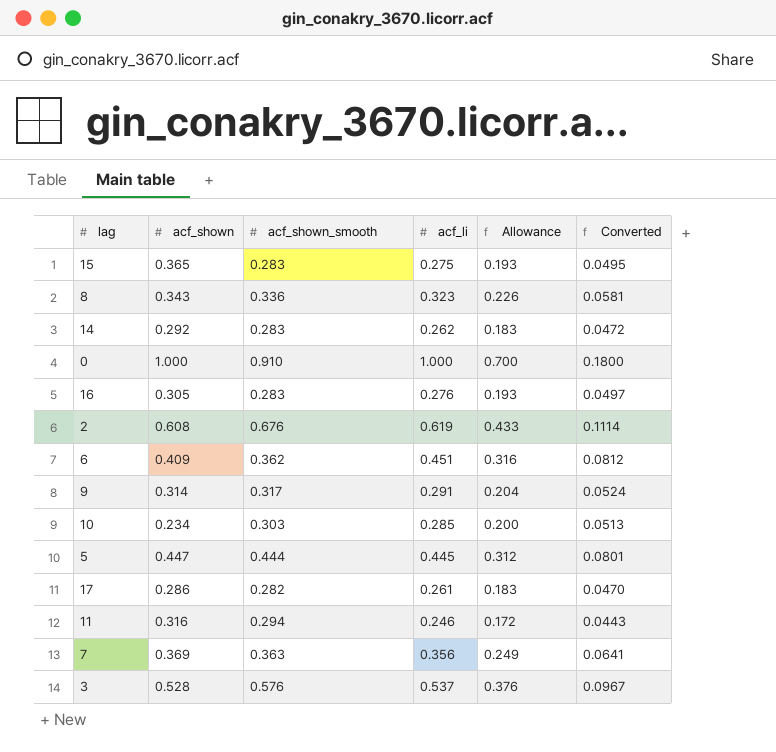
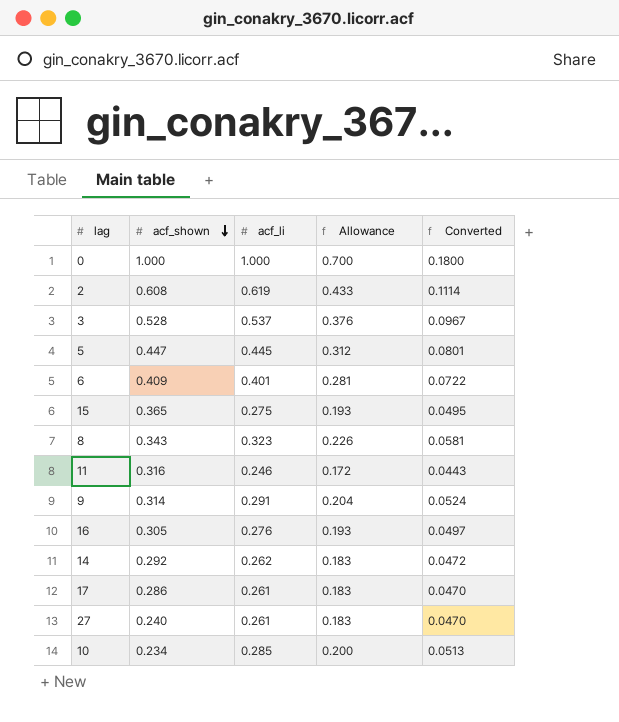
row order: none -> acf_shown descending
column acf_shown_smooth | position: 3 -> none
row 7: 0.369 | 0.363 | 0.356 | 0.249 | 0.0641 -> none
6 | acf_li: 0.451 -> 0.401
6 | Allowance: 0.316 -> 0.281
6 | Converted: 0.0812 -> 0.0722
row 27: none -> 0.240 | 0.261 | 0.183 | 0.0470

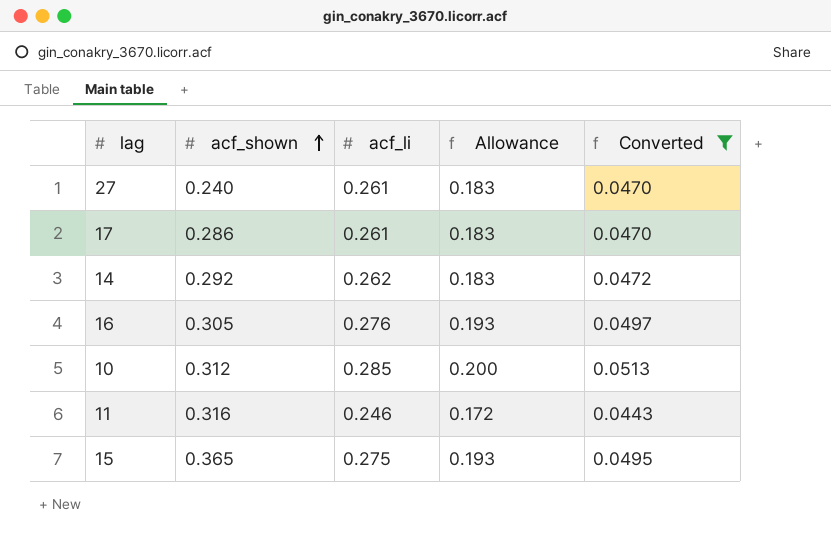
filter: none -> Converted <= 0.0513
row order: acf_shown descending -> acf_shown ascending
10 | acf_shown: 0.234 -> 0.312

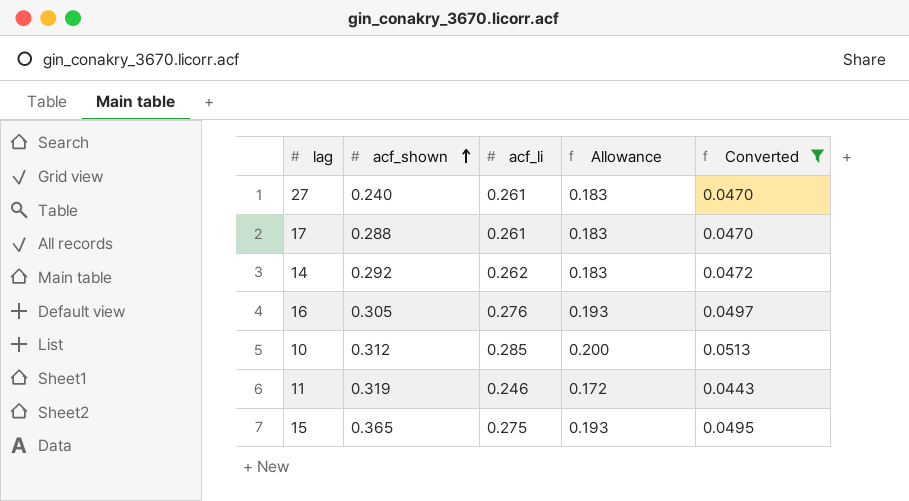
17 | acf_shown: 0.286 -> 0.288
11 | acf_shown: 0.316 -> 0.319

